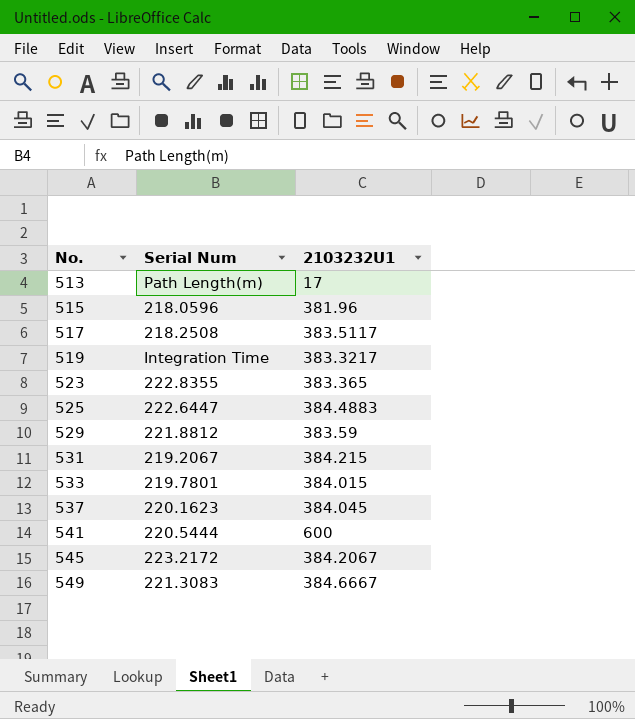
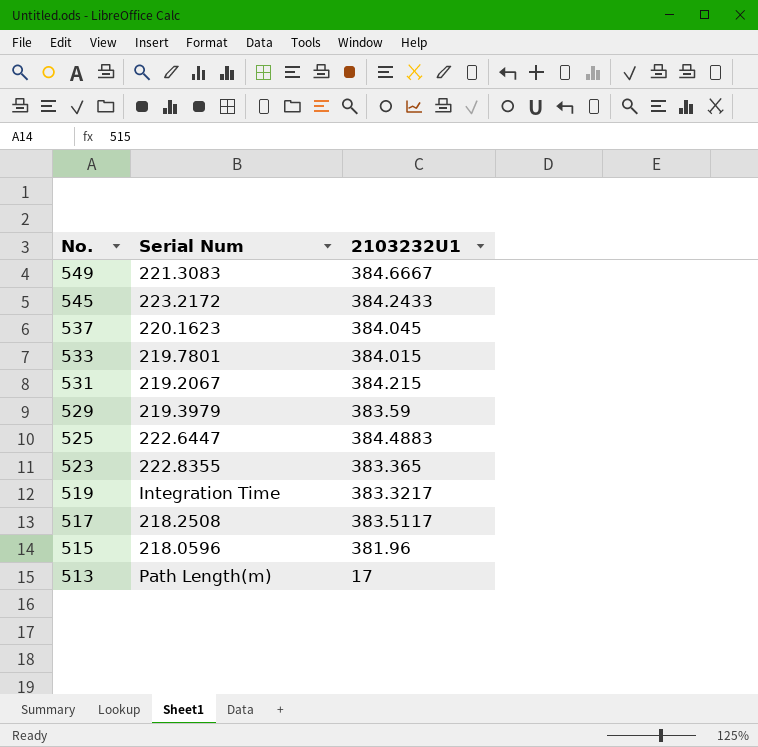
row order: No. ascending -> No. descending
row 541: 220.5444 | 600 -> none
545 | 2103232U1: 384.2067 -> 384.2433
529 | Serial Num: 221.8812 -> 219.3979

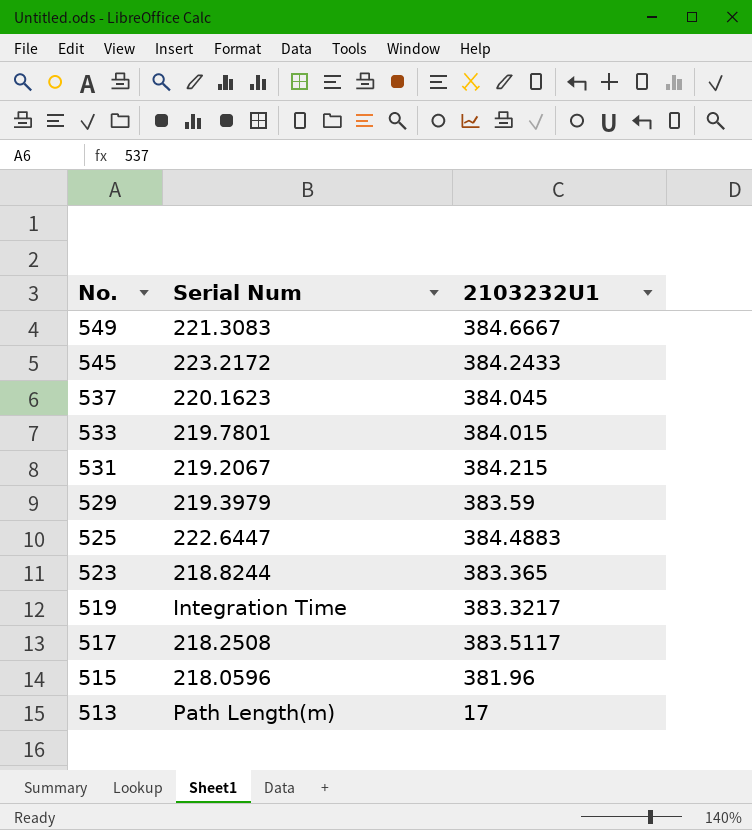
523 | Serial Num: 222.8355 -> 218.8244

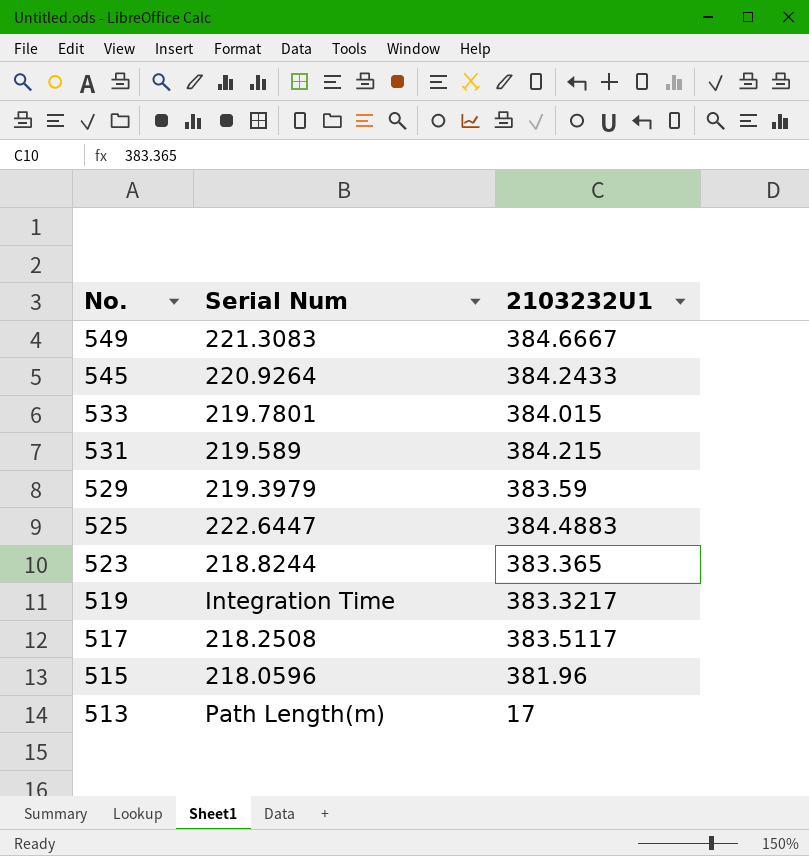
row 537: 220.1623 | 384.045 -> none
545 | Serial Num: 223.2172 -> 220.9264
531 | Serial Num: 219.2067 -> 219.589

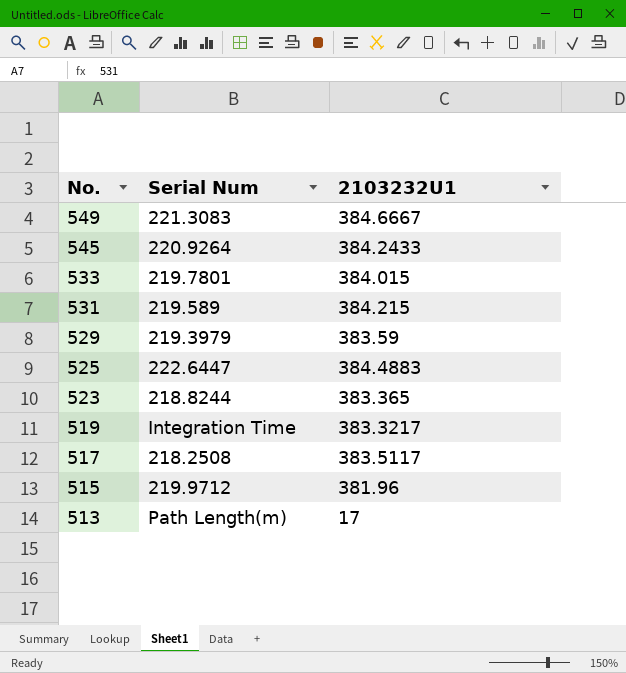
515 | Serial Num: 218.0596 -> 219.9712

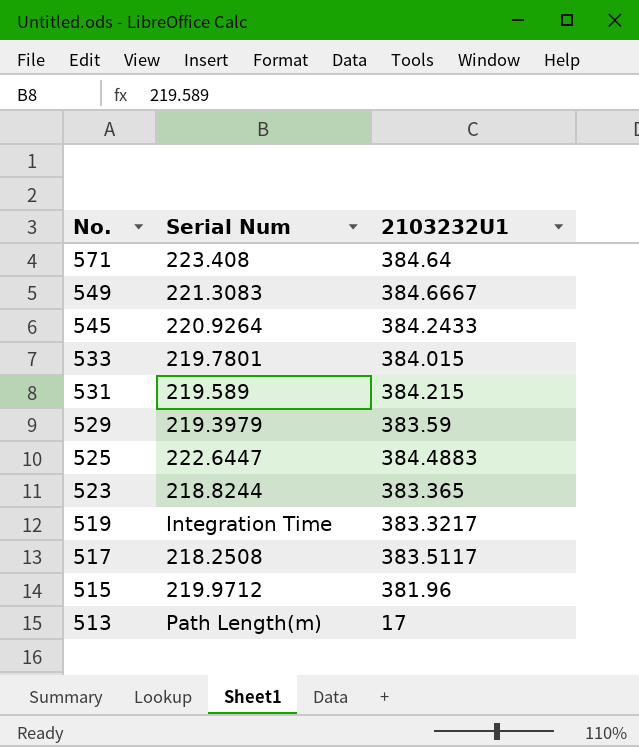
row 571: none -> 223.408 | 384.64

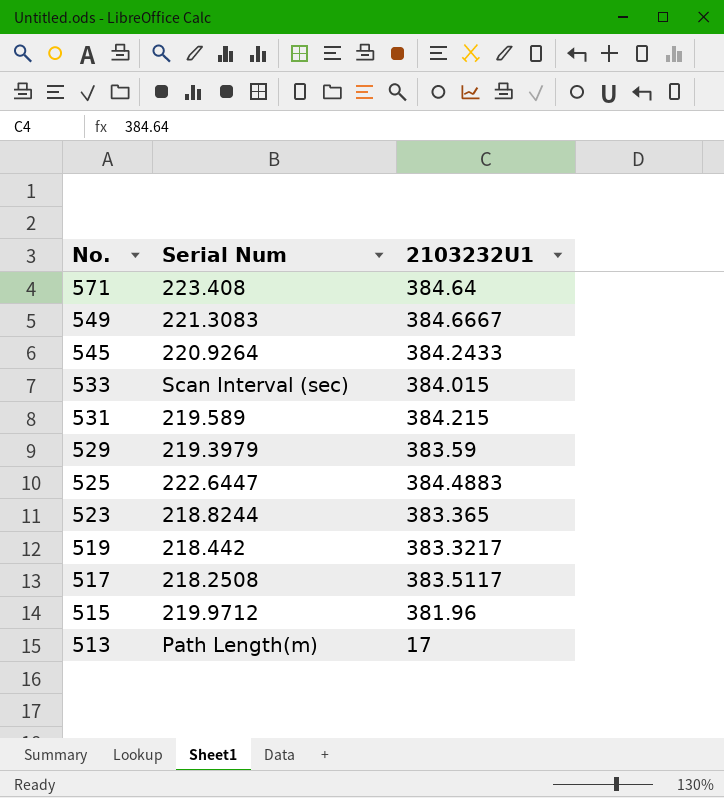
533 | Serial Num: 219.7801 -> Scan Interval (sec)
519 | Serial Num: Integration Time -> 218.442

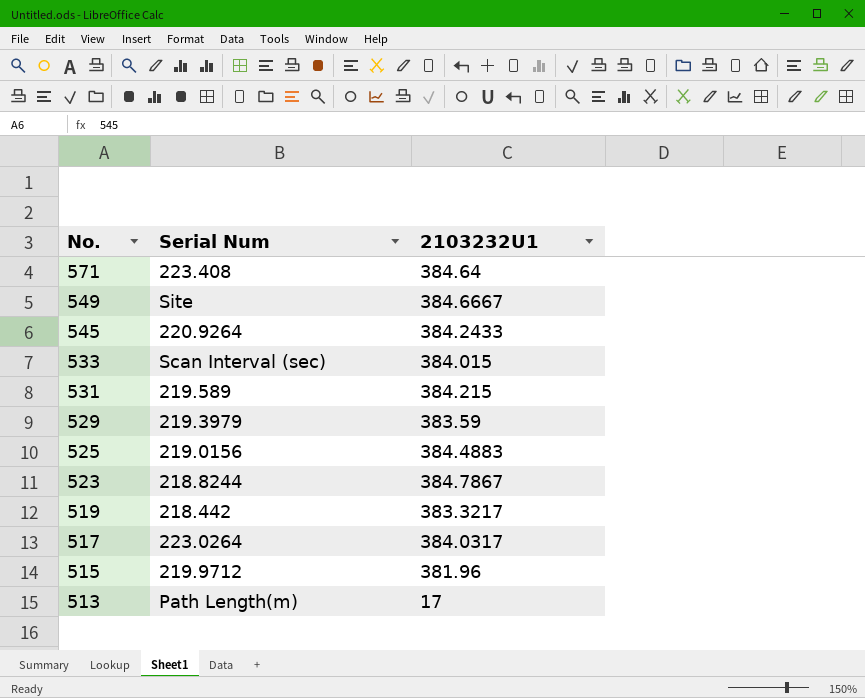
549 | Serial Num: 221.3083 -> Site
525 | Serial Num: 222.6447 -> 219.0156
523 | 2103232U1: 383.365 -> 384.7867
517 | Serial Num: 218.2508 -> 223.0264
517 | 2103232U1: 383.5117 -> 384.0317

